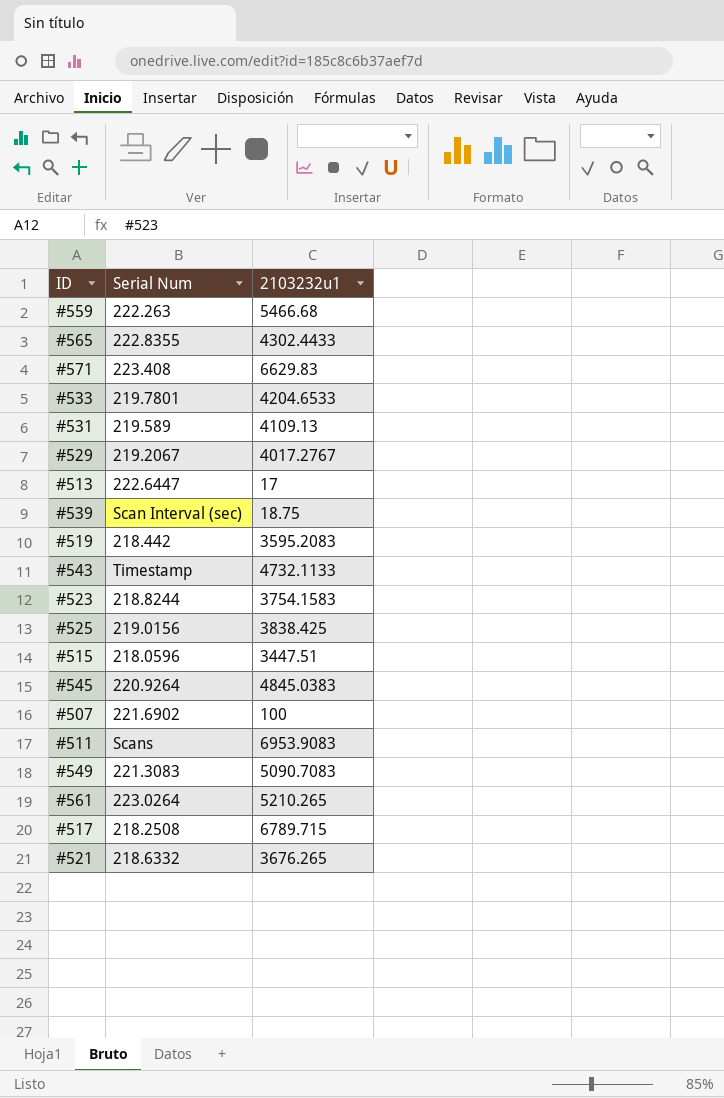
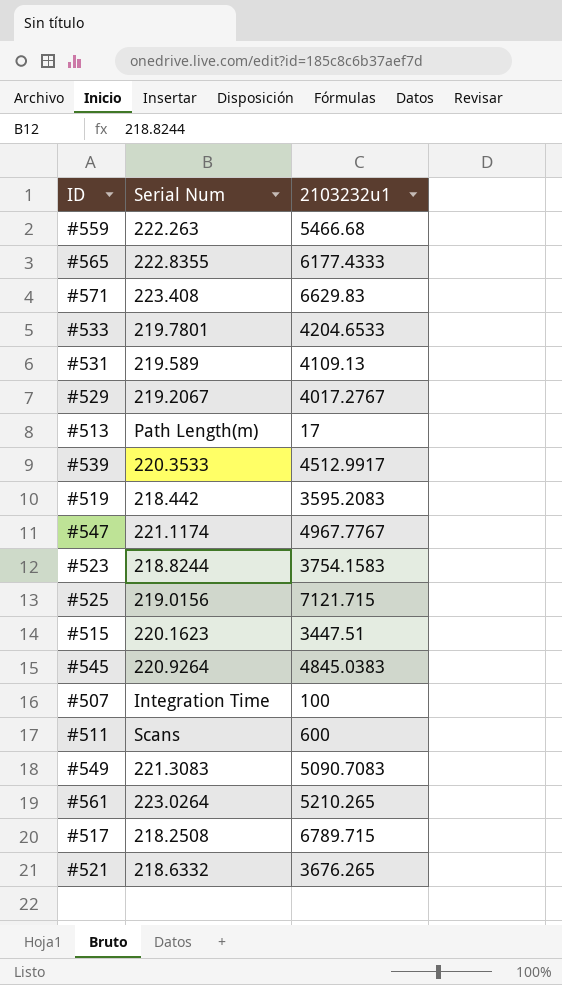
row #543: Timestamp | 4732.1133 -> none
#565 | 2103232u1: 4302.4433 -> 6177.4333
#513 | Serial Num: 222.6447 -> Path Length(m)
#539 | Serial Num: Scan Interval (sec) -> 220.3533
#539 | 2103232u1: 18.75 -> 4512.9917
row #547: none -> 221.1174 | 4967.7767
#525 | 2103232u1: 3838.425 -> 7121.715
#515 | Serial Num: 218.0596 -> 220.1623
#507 | Serial Num: 221.6902 -> Integration Time
#511 | 2103232u1: 6953.9083 -> 600

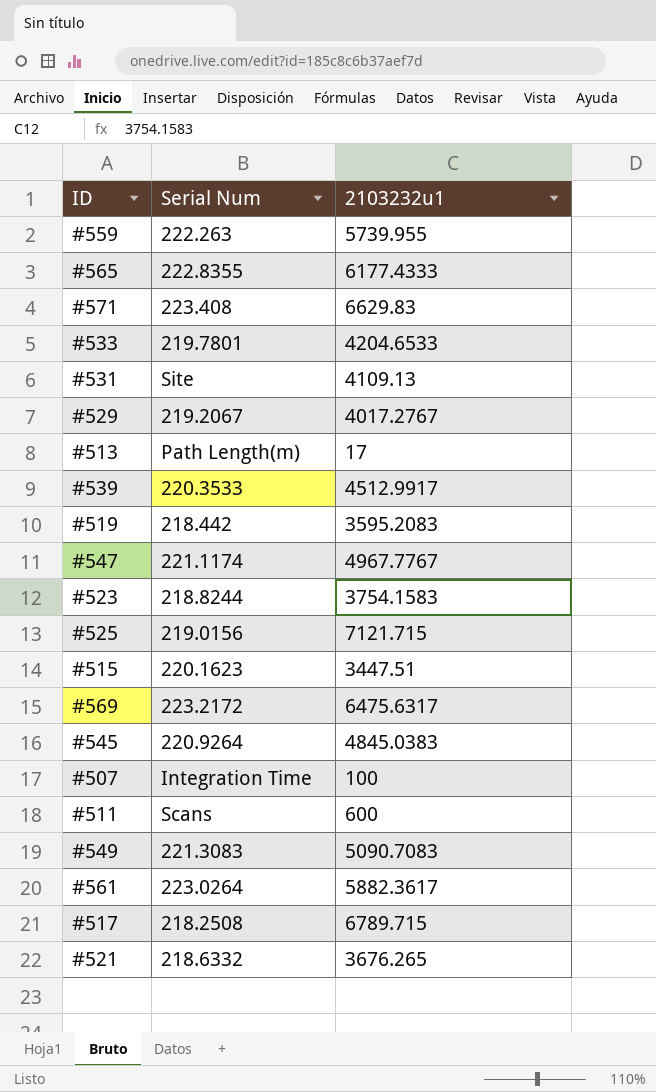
#559 | 2103232u1: 5466.68 -> 5739.955
#531 | Serial Num: 219.589 -> Site
row #569: none -> 223.2172 | 6475.6317
#561 | 2103232u1: 5210.265 -> 5882.3617

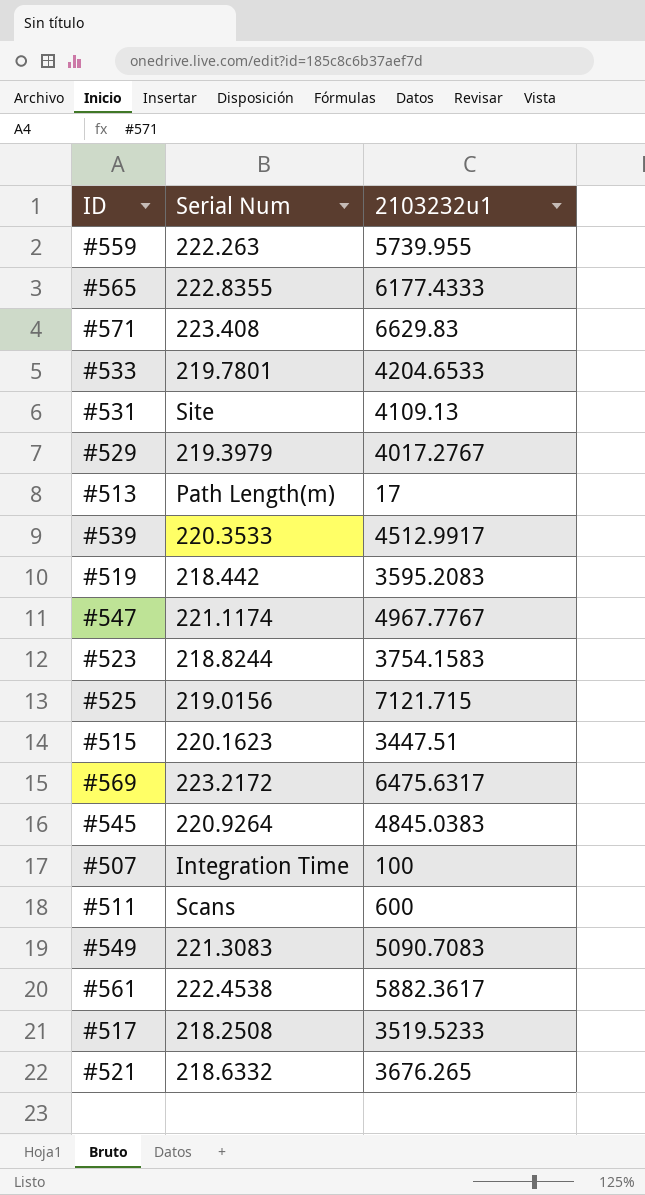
#529 | Serial Num: 219.2067 -> 219.3979
#561 | Serial Num: 223.0264 -> 222.4538
#517 | 2103232u1: 6789.715 -> 3519.5233

